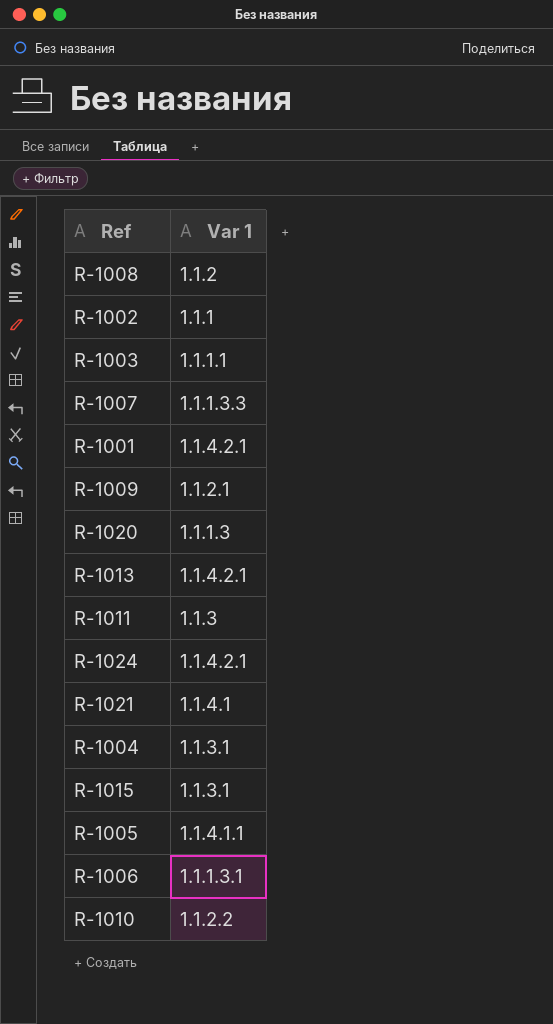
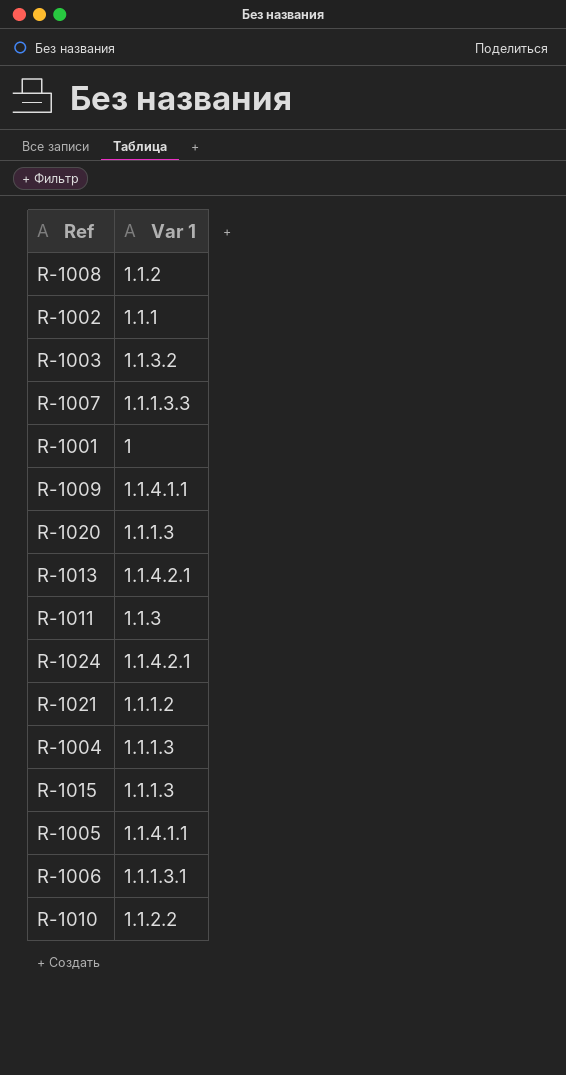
R-1003 | Var 1: 1.1.1.1 -> 1.1.3.2
R-1001 | Var 1: 1.1.4.2.1 -> 1
R-1009 | Var 1: 1.1.2.1 -> 1.1.4.1.1
R-1021 | Var 1: 1.1.4.1 -> 1.1.1.2
R-1004 | Var 1: 1.1.3.1 -> 1.1.1.3
R-1015 | Var 1: 1.1.3.1 -> 1.1.1.3

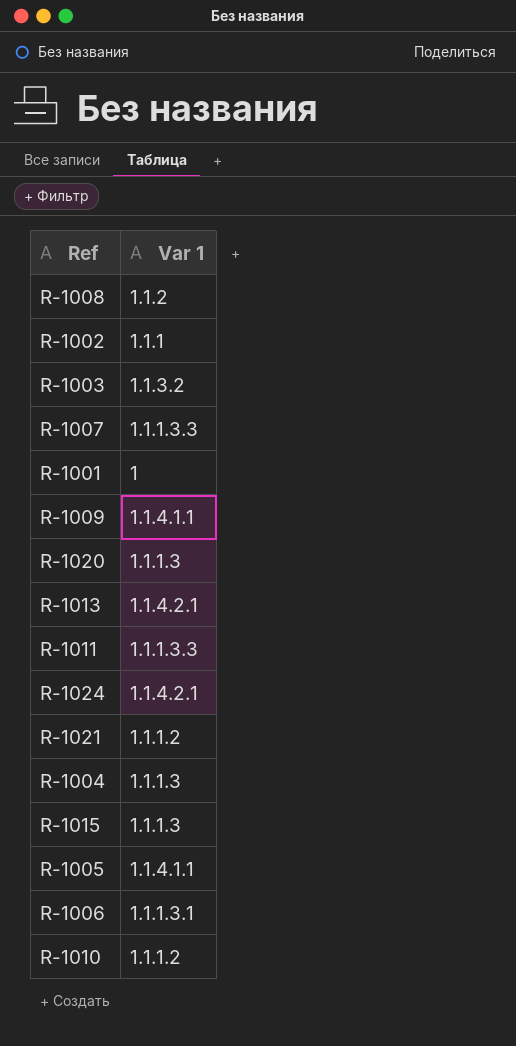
R-1011 | Var 1: 1.1.3 -> 1.1.1.3.3
R-1010 | Var 1: 1.1.2.2 -> 1.1.1.2

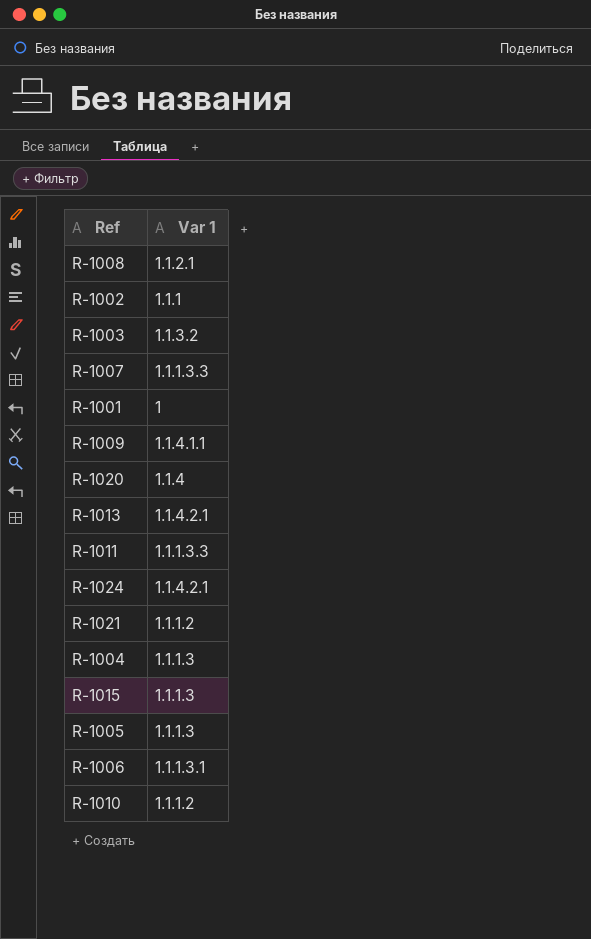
R-1008 | Var 1: 1.1.2 -> 1.1.2.1
R-1020 | Var 1: 1.1.1.3 -> 1.1.4
R-1005 | Var 1: 1.1.4.1.1 -> 1.1.1.3

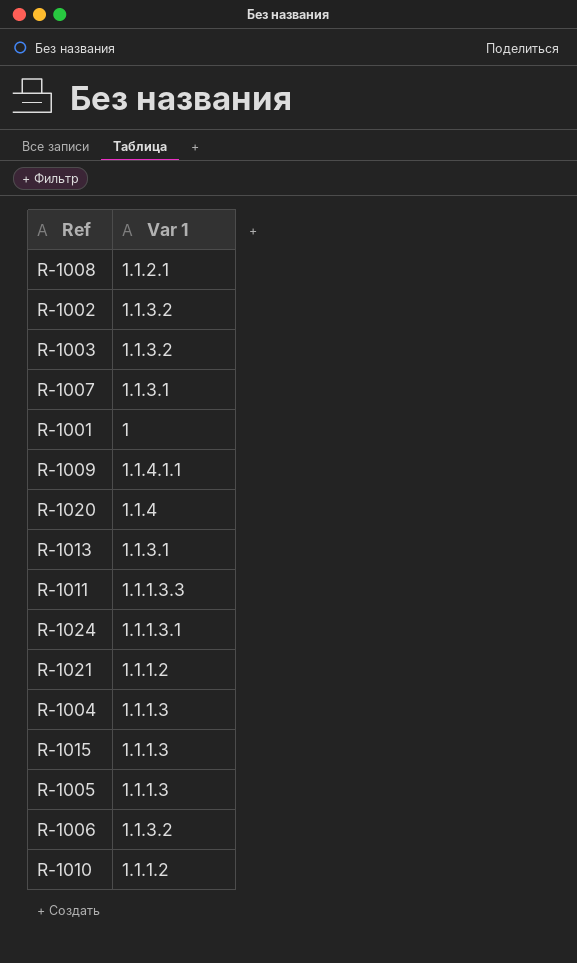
R-1002 | Var 1: 1.1.1 -> 1.1.3.2
R-1007 | Var 1: 1.1.1.3.3 -> 1.1.3.1
R-1013 | Var 1: 1.1.4.2.1 -> 1.1.3.1
R-1024 | Var 1: 1.1.4.2.1 -> 1.1.1.3.1
R-1006 | Var 1: 1.1.1.3.1 -> 1.1.3.2

